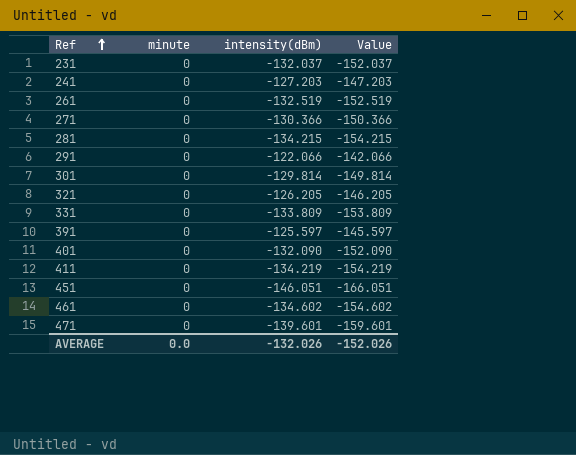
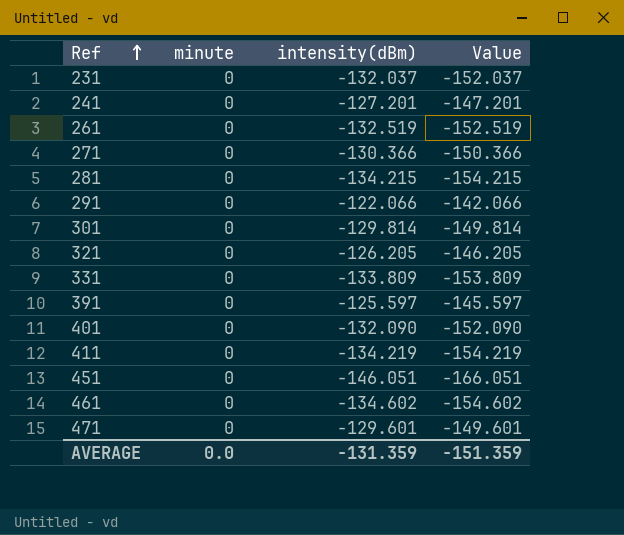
241 | intensity(dBm): -127.203 -> -127.201
241 | Value: -147.203 -> -147.201
471 | intensity(dBm): -139.601 -> -129.601
471 | Value: -159.601 -> -149.601
AVERAGE | intensity(dBm): -132.026 -> -131.359
AVERAGE | Value: -152.026 -> -151.359

